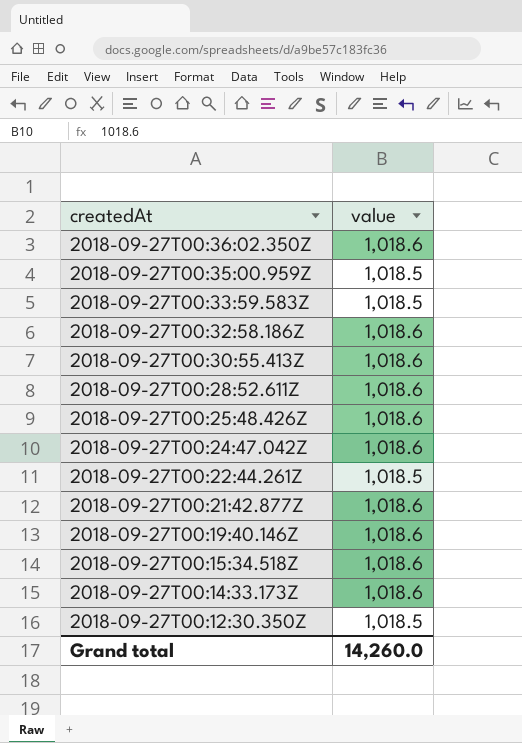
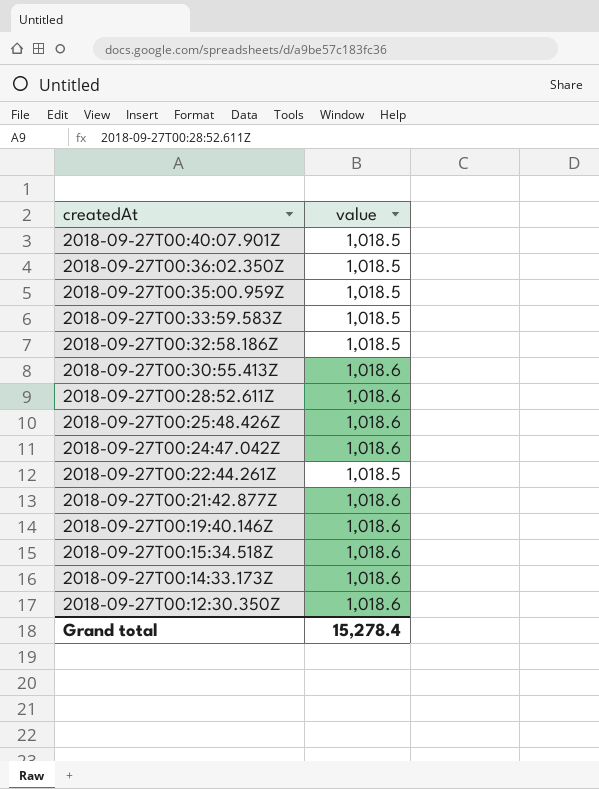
row 2018-09-27T00:40:07.901Z: none -> 1,018.5
2018-09-27T00:36:02.350Z | value: 1,018.6 -> 1,018.5
2018-09-27T00:32:58.186Z | value: 1,018.6 -> 1,018.5
2018-09-27T00:12:30.350Z | value: 1,018.5 -> 1,018.6
Grand total | value: 14,260.0 -> 15,278.4

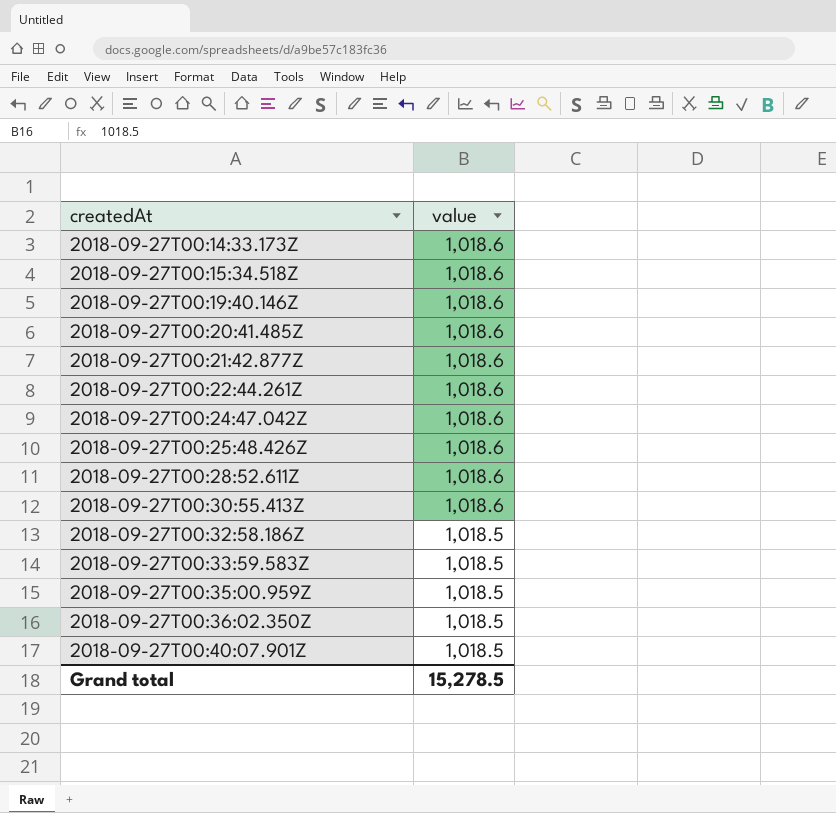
row order: createdAt descending -> createdAt ascending
row 2018-09-27T00:12:30.350Z: 1,018.6 -> none
row 2018-09-27T00:20:41.485Z: none -> 1,018.6
2018-09-27T00:22:44.261Z | value: 1,018.5 -> 1,018.6
Grand total | value: 15,278.4 -> 15,278.5

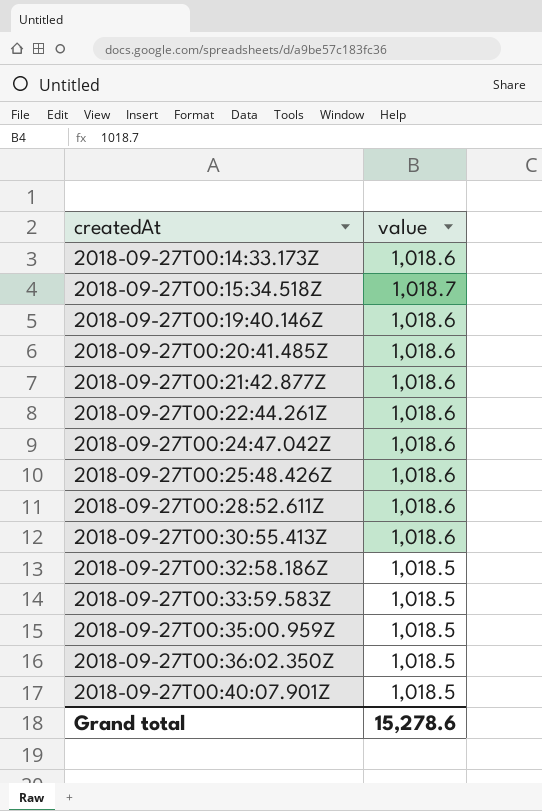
2018-09-27T00:15:34.518Z | value: 1,018.6 -> 1,018.7
Grand total | value: 15,278.5 -> 15,278.6

